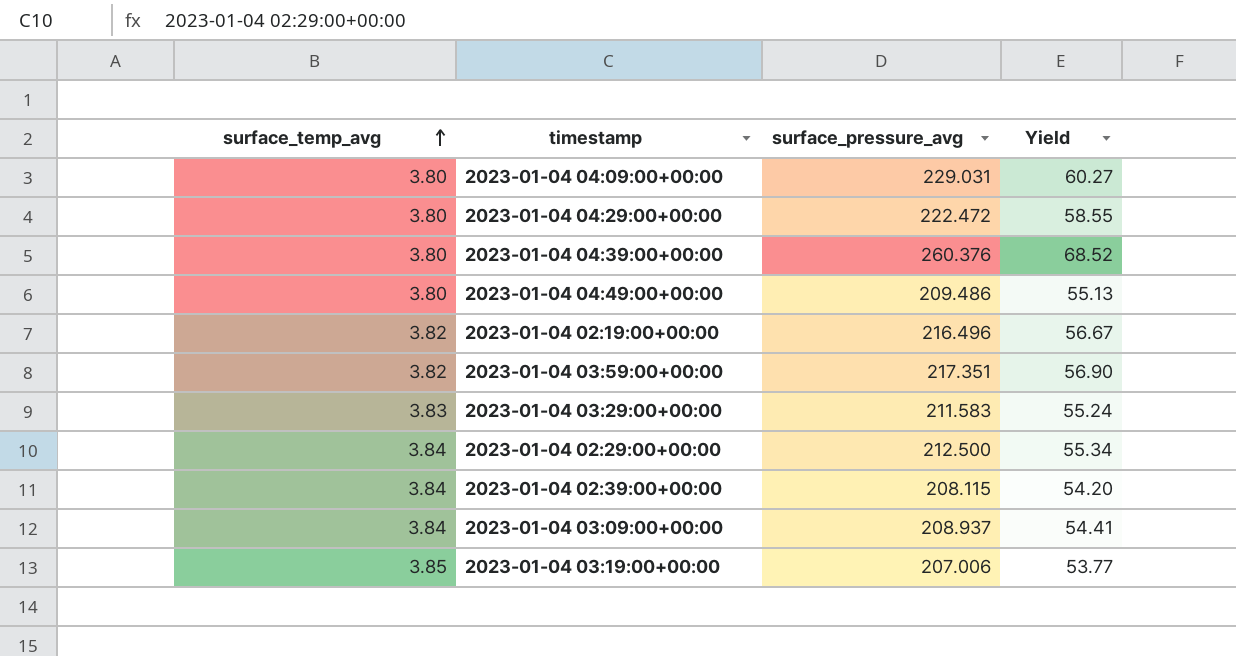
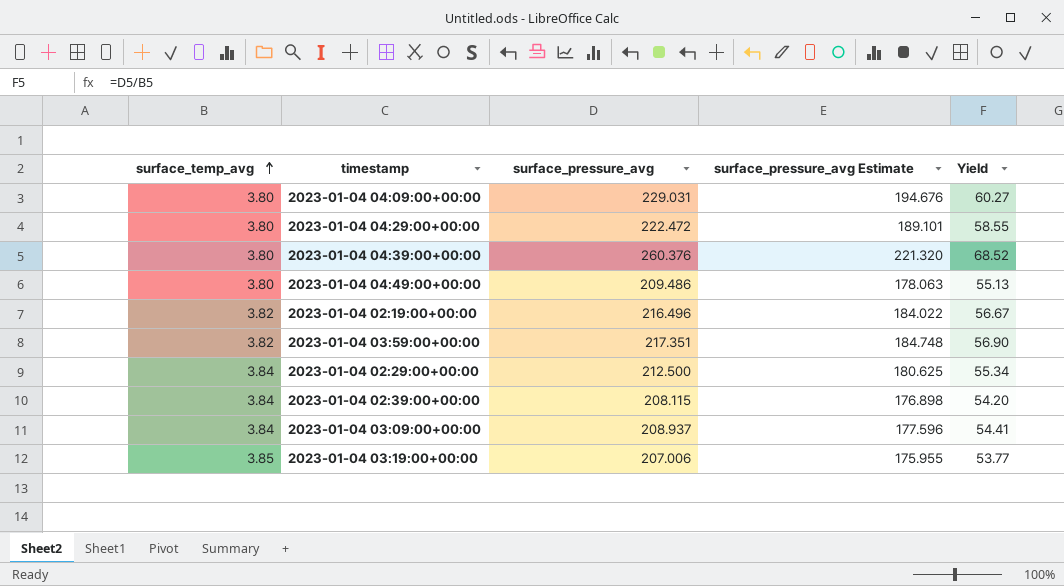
column surface_pressure_avg Estimate | formula: none -> [surface_pressure_avg] * 0.85
row 2023-01-04 03:29:00+00:00: 3.83 | 211.583 | 55.24 -> none

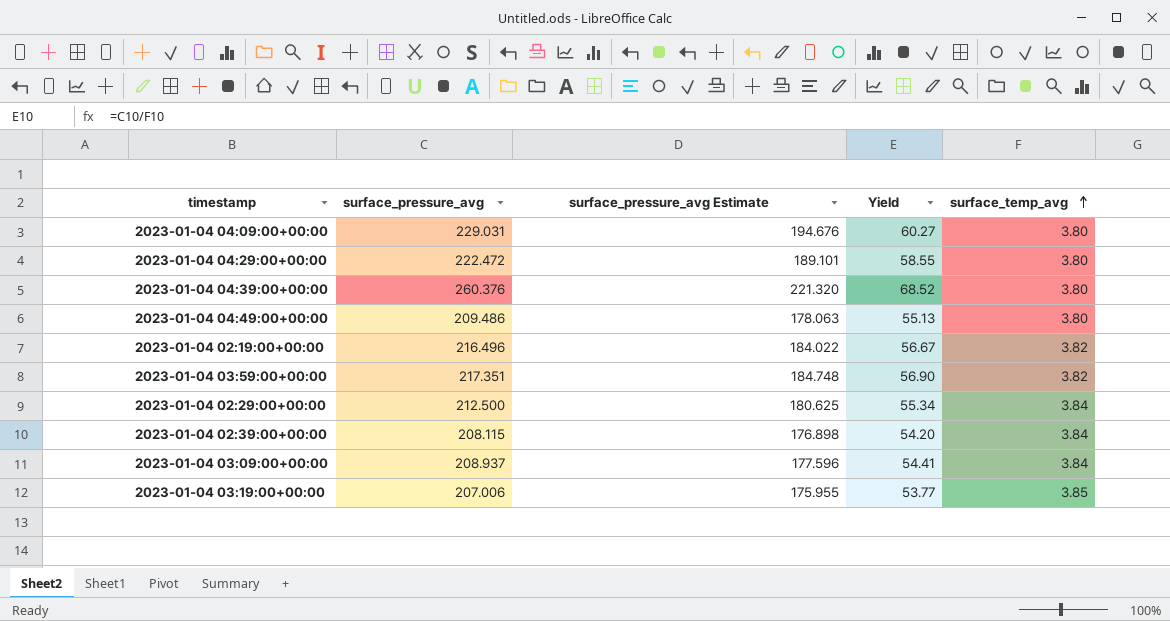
column surface_temp_avg | position: 1 -> 5

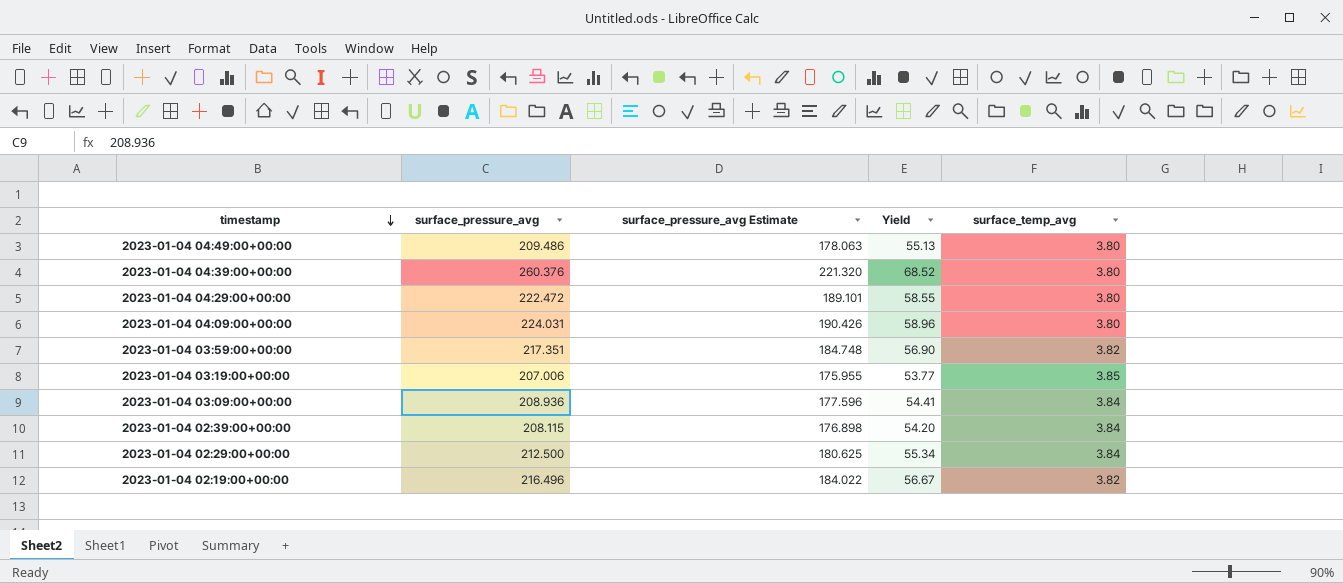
row order: surface_temp_avg ascending -> timestamp descending
2023-01-04 04:09:00+00:00 | surface_pressure_avg: 229.031 -> 224.031
2023-01-04 04:09:00+00:00 | surface_pressure_avg Estimate: 194.676 -> 190.426
2023-01-04 04:09:00+00:00 | Yield: 60.27 -> 58.96
2023-01-04 03:09:00+00:00 | surface_pressure_avg: 208.937 -> 208.936

